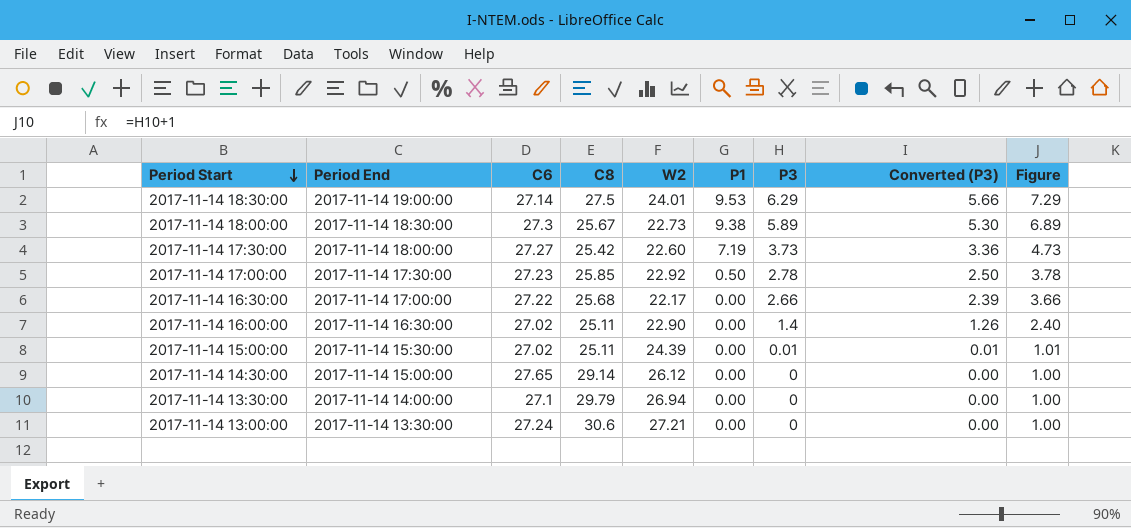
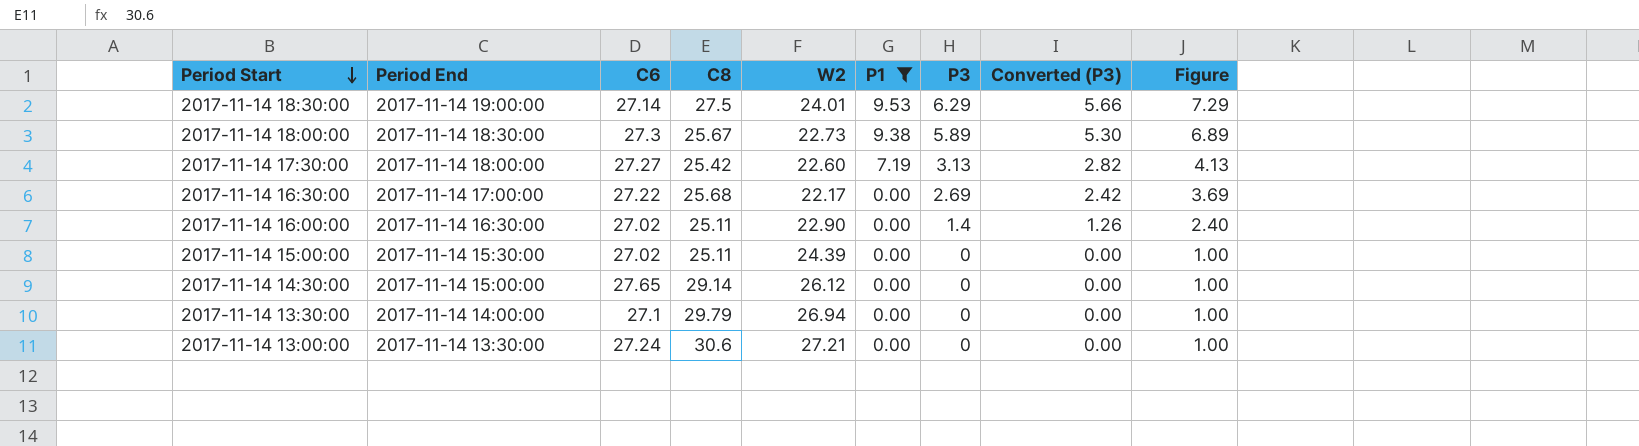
filter: none -> P1 != 0.50
2017-11-14 17:30:00 | P3: 3.73 -> 3.13
2017-11-14 17:30:00 | Converted (P3): 3.36 -> 2.82
2017-11-14 17:30:00 | Figure: 4.73 -> 4.13
2017-11-14 16:30:00 | P3: 2.66 -> 2.69
2017-11-14 16:30:00 | Converted (P3): 2.39 -> 2.42
2017-11-14 16:30:00 | Figure: 3.66 -> 3.69
2017-11-14 15:00:00 | P3: 0.01 -> 0
2017-11-14 15:00:00 | Converted (P3): 0.01 -> 0.00
2017-11-14 15:00:00 | Figure: 1.01 -> 1.00

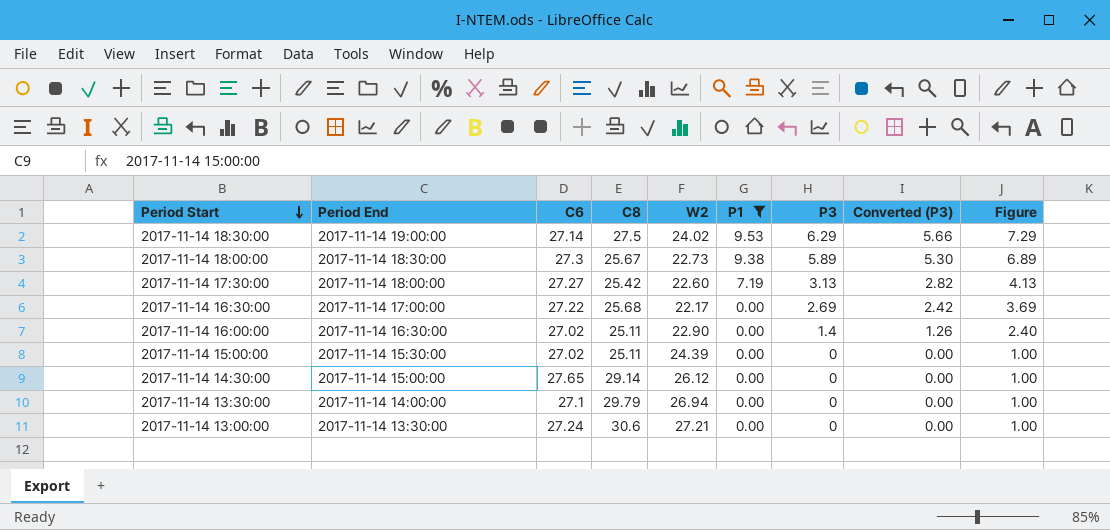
2017-11-14 18:30:00 | W2: 24.01 -> 24.02

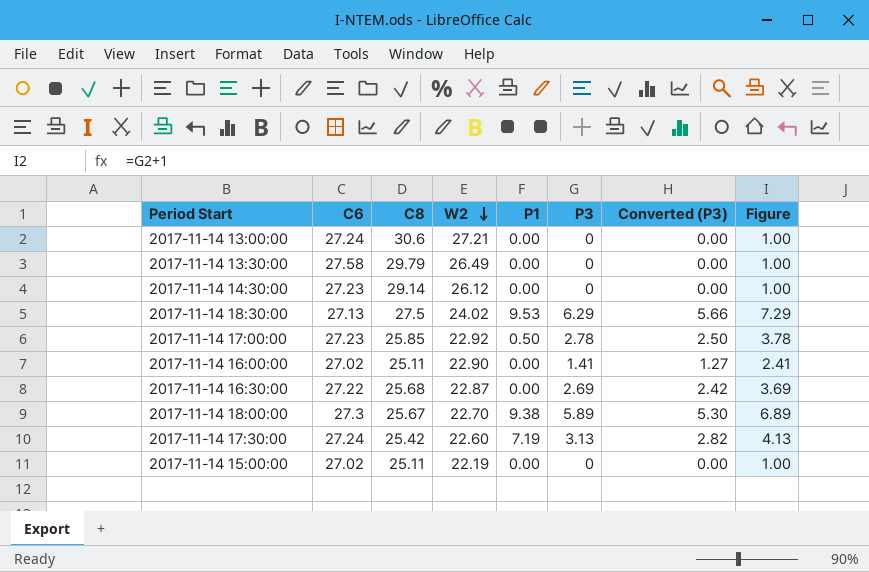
filter: P1 != 0.50 -> none
row order: Period Start descending -> W2 descending
column Period End | position: 2 -> none
2017-11-14 13:30:00 | C6: 27.1 -> 27.58
2017-11-14 13:30:00 | W2: 26.94 -> 26.49
2017-11-14 14:30:00 | C6: 27.65 -> 27.23
2017-11-14 18:30:00 | C6: 27.14 -> 27.13
2017-11-14 16:00:00 | P3: 1.4 -> 1.41
2017-11-14 16:00:00 | Converted (P3): 1.26 -> 1.27
2017-11-14 16:00:00 | Figure: 2.40 -> 2.41
2017-11-14 16:30:00 | W2: 22.17 -> 22.87
2017-11-14 18:00:00 | W2: 22.73 -> 22.70
2017-11-14 17:30:00 | C6: 27.27 -> 27.24
2017-11-14 15:00:00 | W2: 24.39 -> 22.19

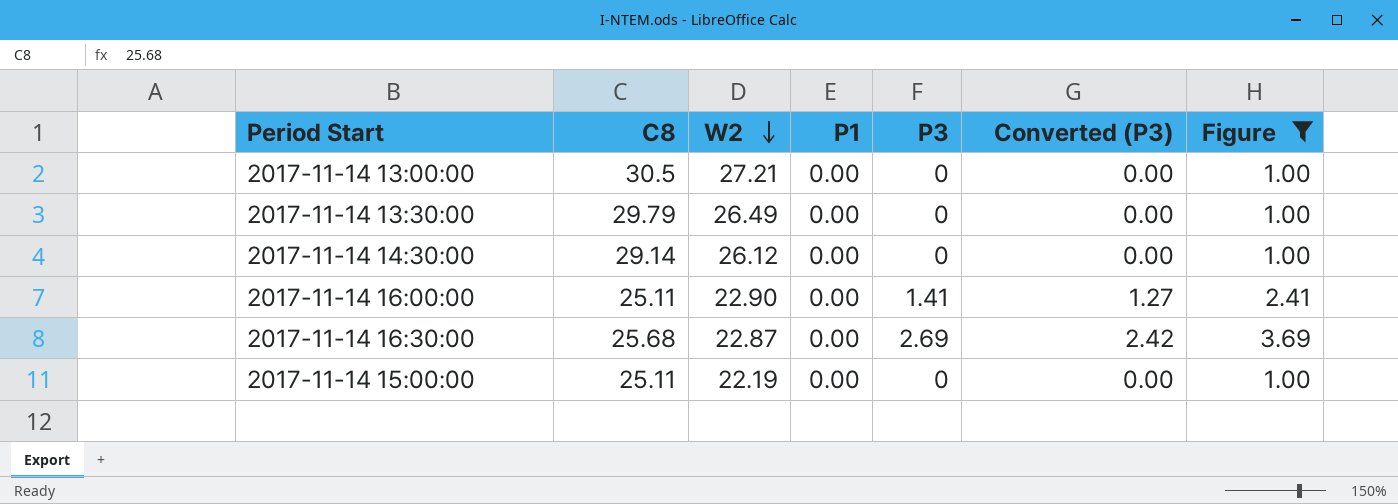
filter: none -> Figure <= 3.69
column C6 | position: 2 -> none
2017-11-14 13:00:00 | C8: 30.6 -> 30.5

